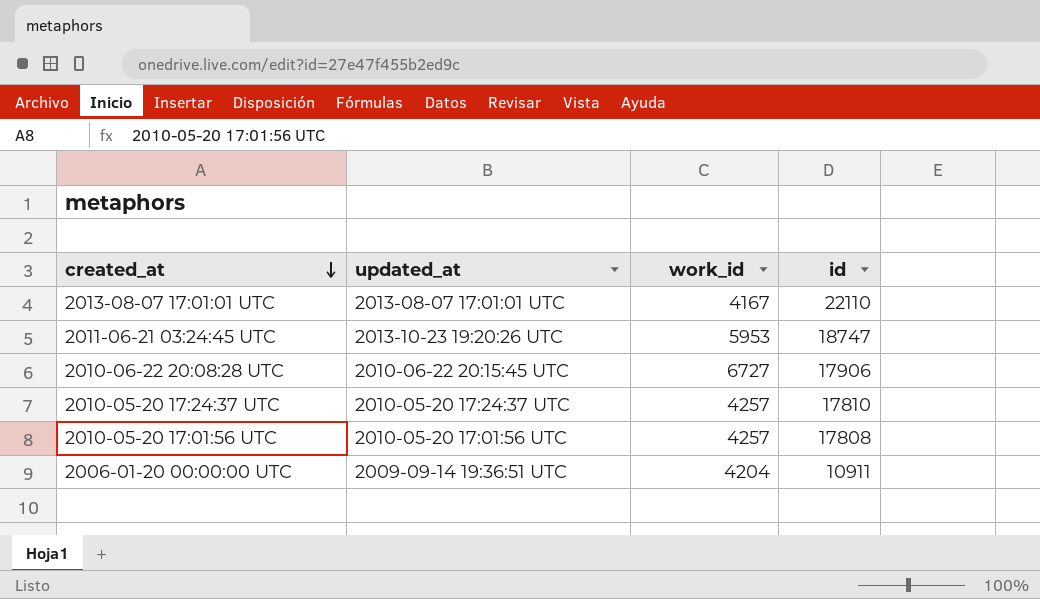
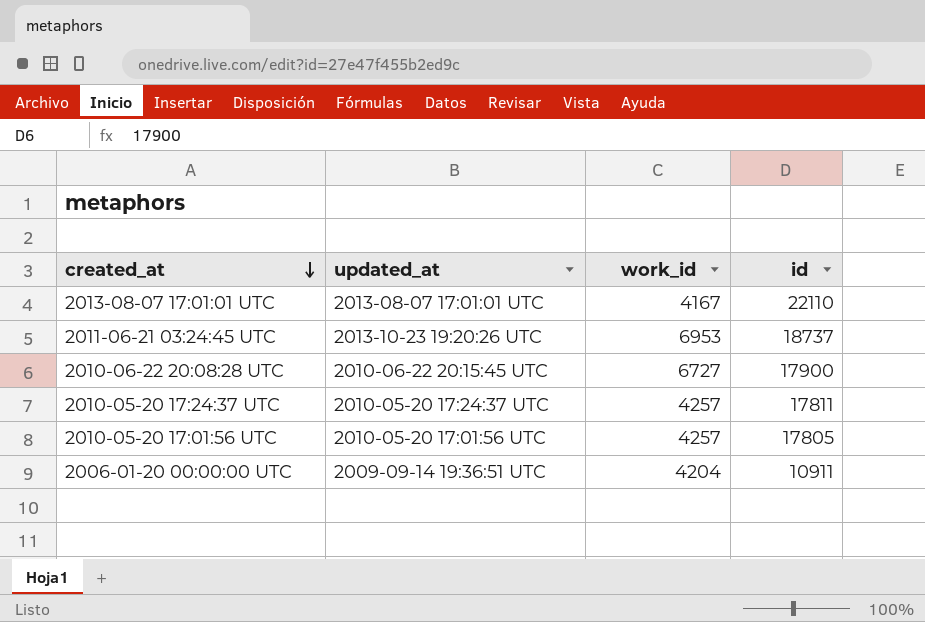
2011-06-21 03:24:45 UTC | work_id: 5953 -> 6953
2011-06-21 03:24:45 UTC | id: 18747 -> 18737
2010-06-22 20:08:28 UTC | id: 17906 -> 17900
2010-05-20 17:24:37 UTC | id: 17810 -> 17811
2010-05-20 17:01:56 UTC | id: 17808 -> 17805

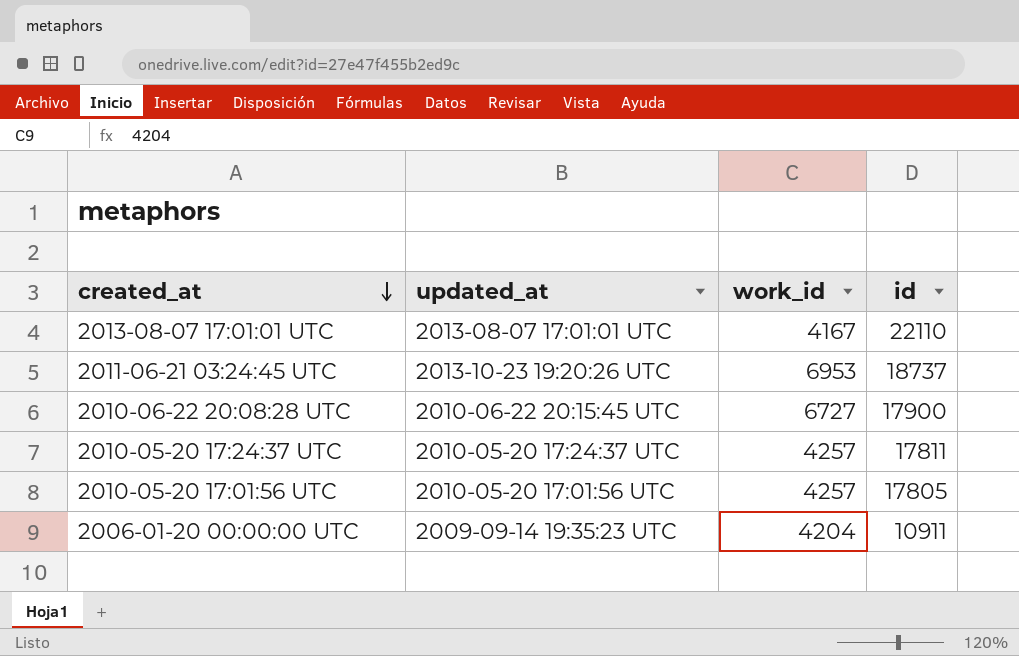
2006-01-20 00:00:00 UTC | updated_at: 2009-09-14 19:36:51 UTC -> 2009-09-14 19:35:23 UTC

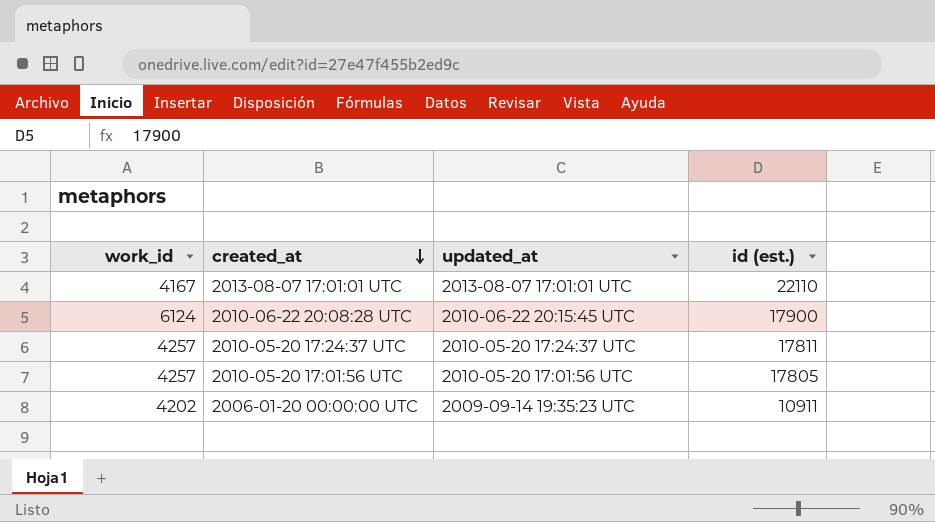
column work_id | position: 3 -> 1
column name: id -> id (est.)
row 2011-06-21 03:24:45 UTC: 2013-10-23 19:20:26 UTC | 6953 | 18737 -> none
2010-06-22 20:08:28 UTC | work_id: 6727 -> 6124
2006-01-20 00:00:00 UTC | work_id: 4204 -> 4202

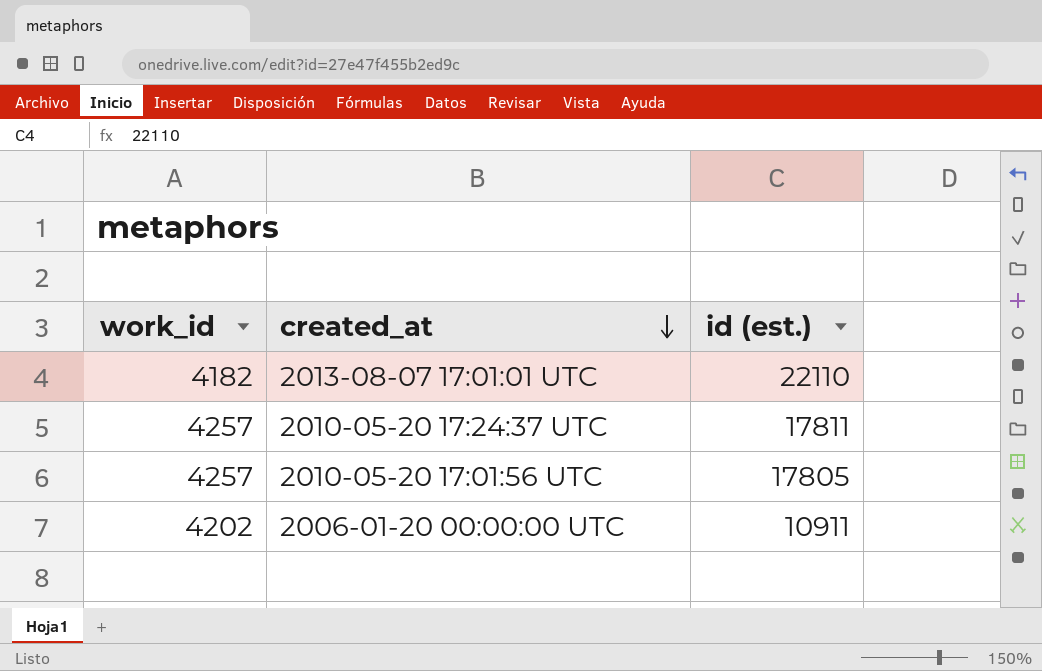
column updated_at | position: 3 -> none
row 2010-06-22 20:08:28 UTC: 6124 | 2010-06-22 20:15:45 UTC | 17900 -> none
2013-08-07 17:01:01 UTC | work_id: 4167 -> 4182

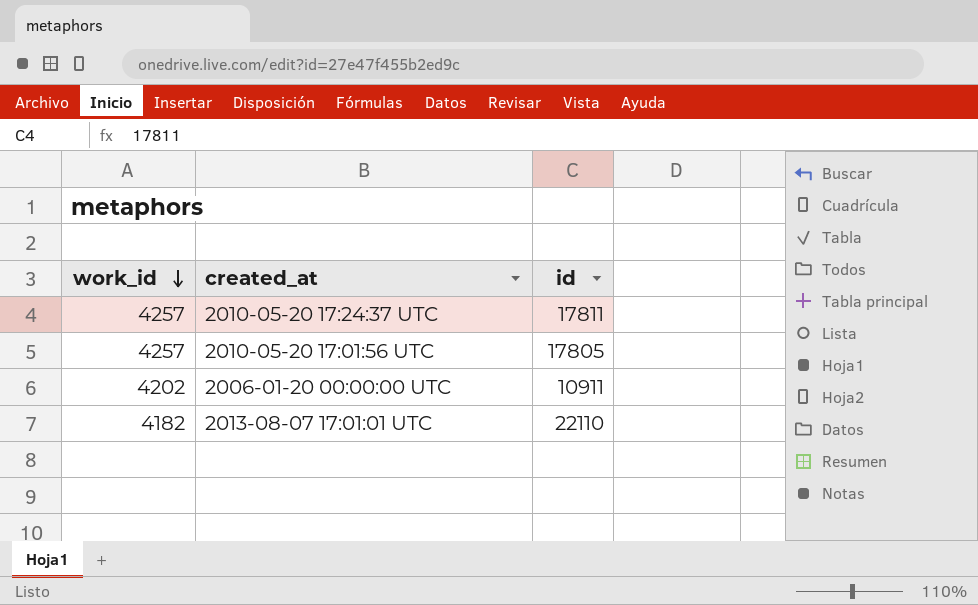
row order: created_at descending -> work_id descending
column name: id (est.) -> id

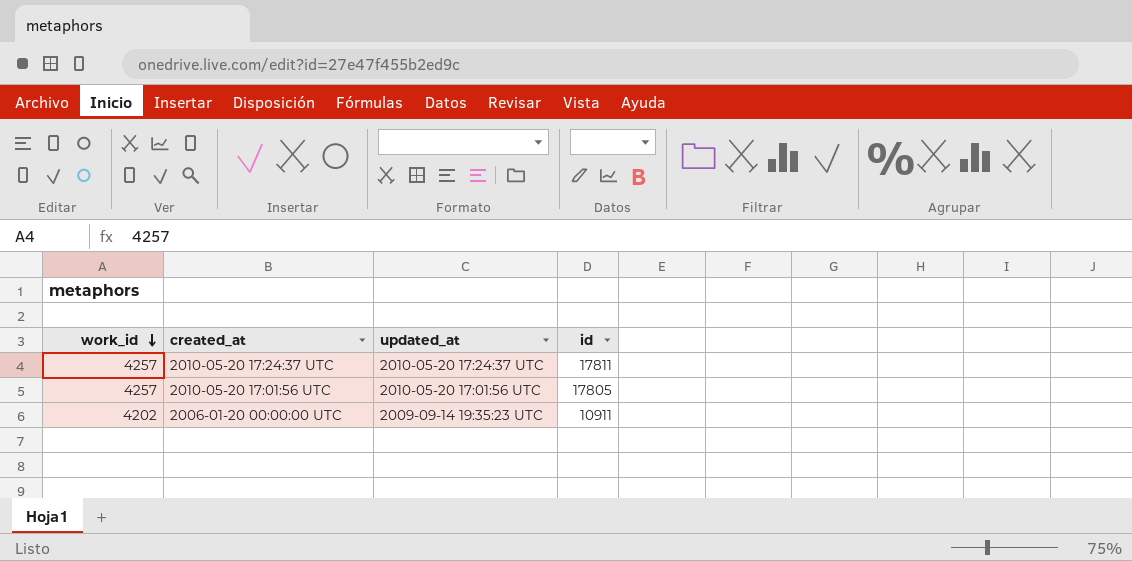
column updated_at | position: none -> 3
row 2013-08-07 17:01:01 UTC: 4182 | 22110 -> none

